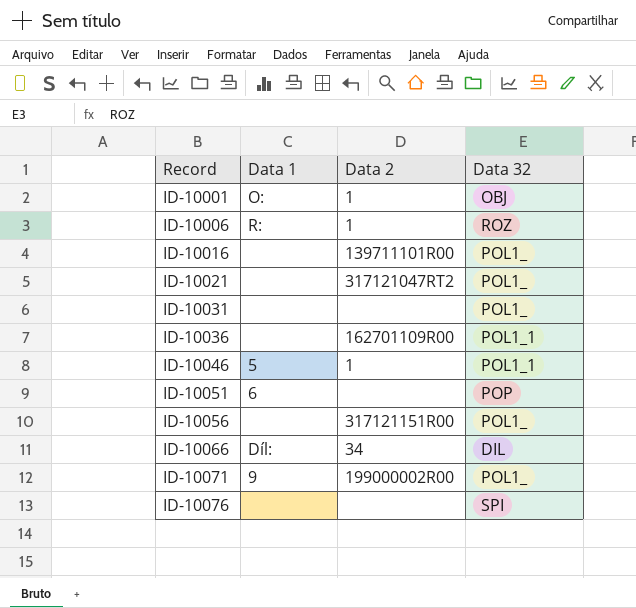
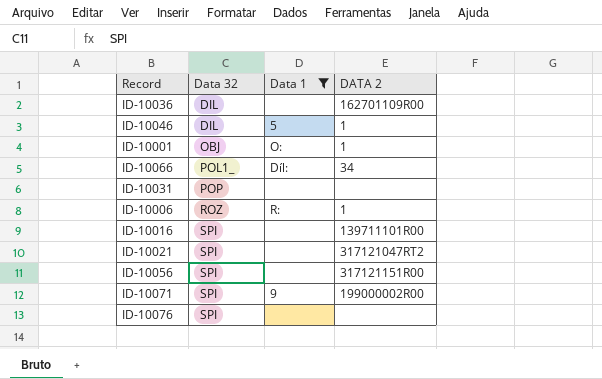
filter: none -> Data 1 != 6
row order: Record ascending -> Data 32 ascending
column Data 32 | position: 4 -> 2
column name: Data 2 -> DATA 2
ID-10036 | Data 32: POL1_1 -> DIL
ID-10046 | Data 32: POL1_1 -> DIL
ID-10066 | Data 32: DIL -> POL1_
ID-10031 | Data 32: POL1_ -> POP
ID-10016 | Data 32: POL1_ -> SPI
ID-10021 | Data 32: POL1_ -> SPI
ID-10056 | Data 32: POL1_ -> SPI
ID-10071 | Data 32: POL1_ -> SPI

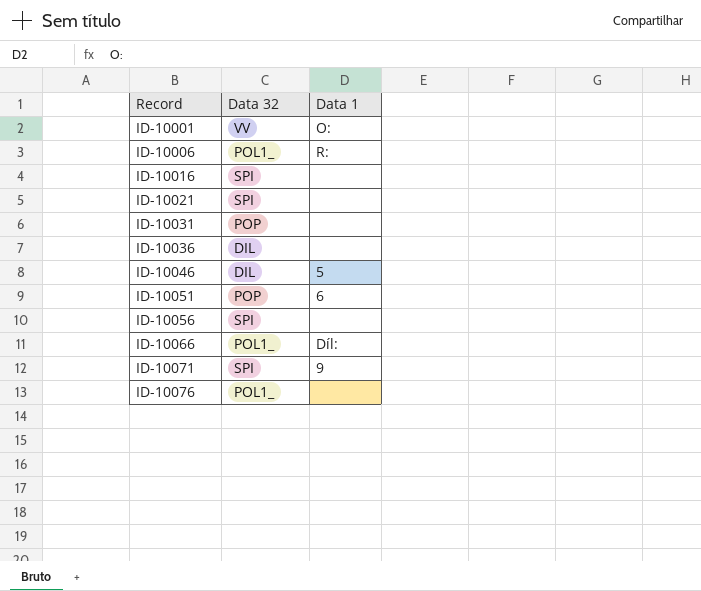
filter: Data 1 != 6 -> none
row order: Data 32 ascending -> Record ascending
column DATA 2 | position: 4 -> none
ID-10001 | Data 32: OBJ -> VV
ID-10006 | Data 32: ROZ -> POL1_
ID-10076 | Data 32: SPI -> POL1_

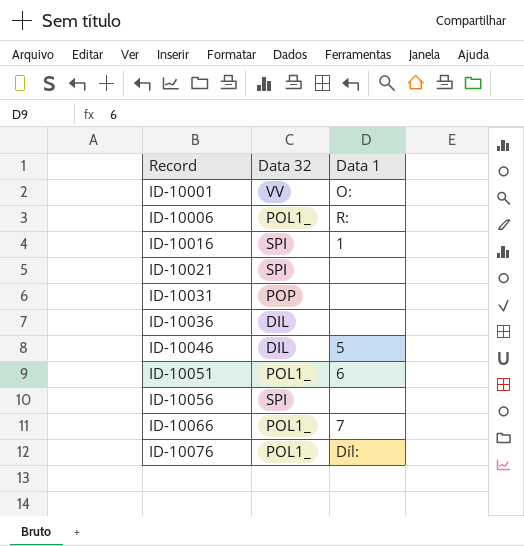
row ID-10071: SPI | 9 -> none
ID-10016 | Data 1: none -> 1
ID-10051 | Data 32: POP -> POL1_
ID-10066 | Data 1: Díl: -> 7
ID-10076 | Data 1: none -> Díl:

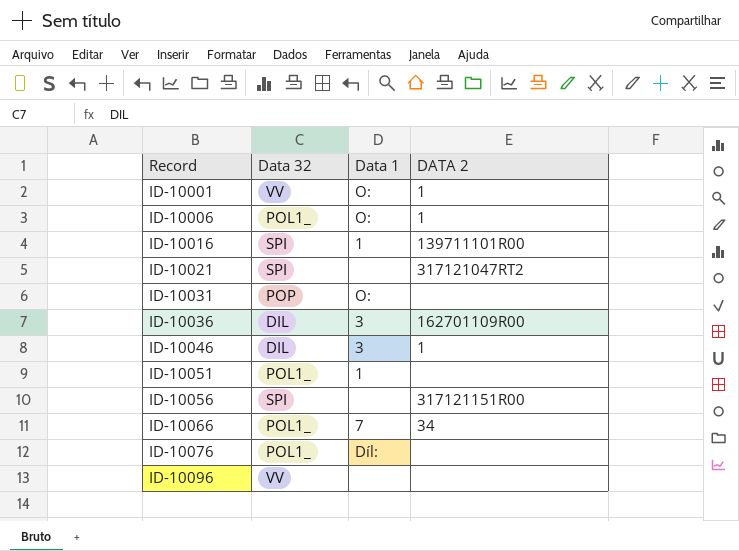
column DATA 2 | position: none -> 4
ID-10006 | Data 1: R: -> O:
ID-10031 | Data 1: none -> O:
ID-10036 | Data 1: none -> 3
ID-10046 | Data 1: 5 -> 3
ID-10051 | Data 1: 6 -> 1
row ID-10096: none -> VV | none | none

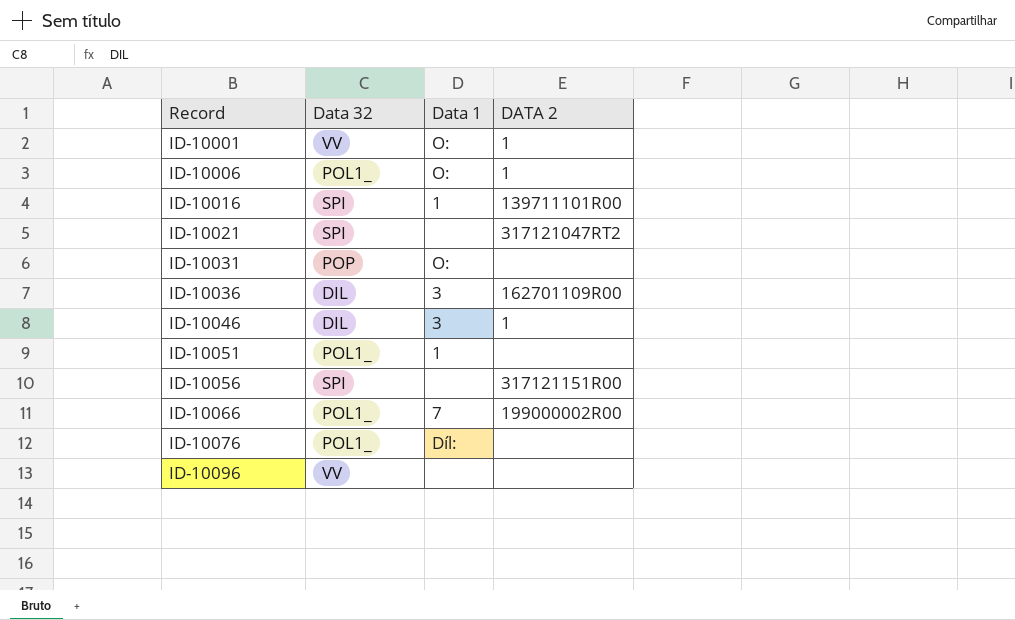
ID-10066 | DATA 2: 34 -> 199000002R00

